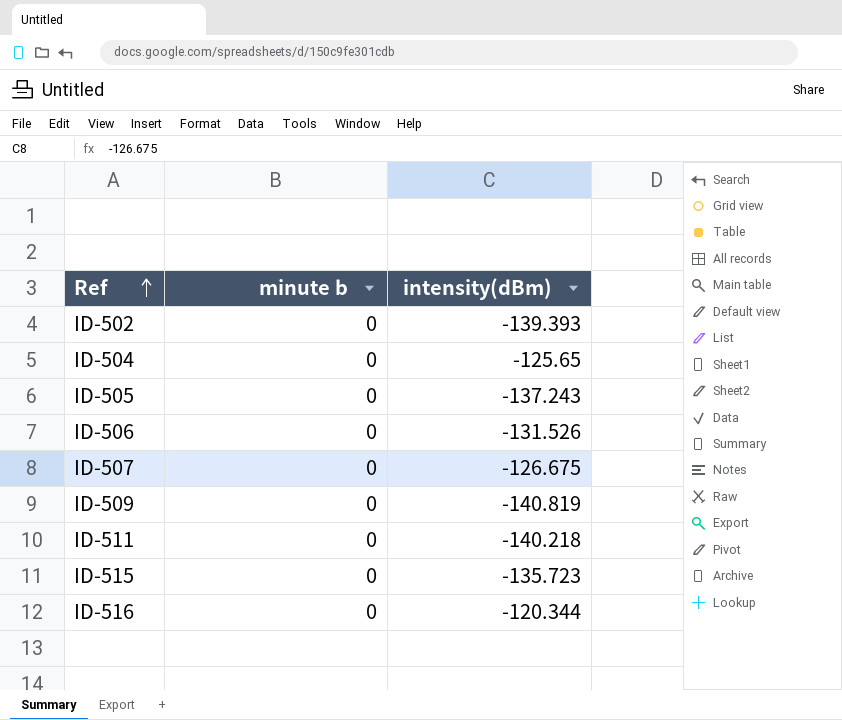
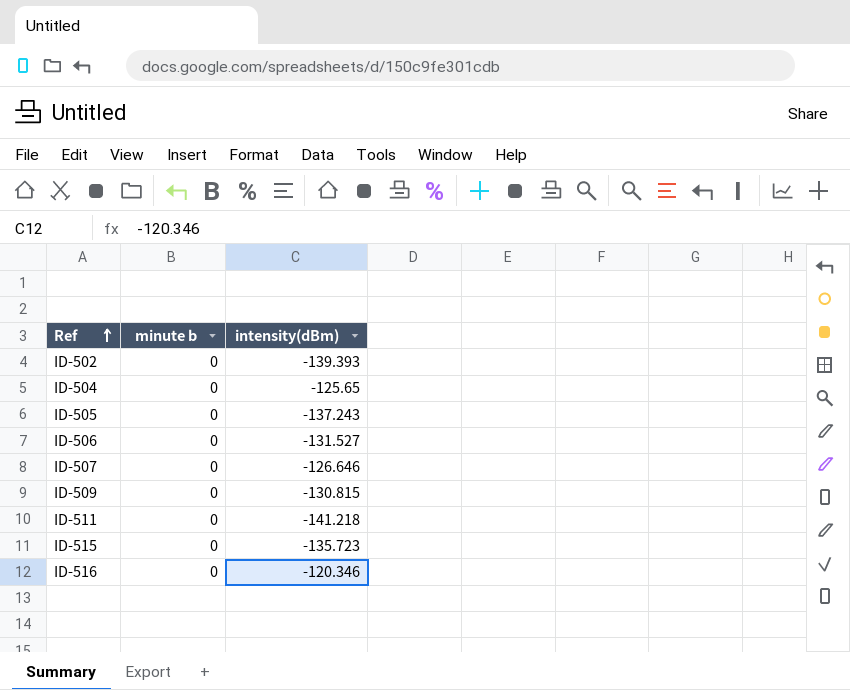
ID-506 | intensity(dBm): -131.526 -> -131.527
ID-507 | intensity(dBm): -126.675 -> -126.646
ID-509 | intensity(dBm): -140.819 -> -130.815
ID-511 | intensity(dBm): -140.218 -> -141.218
ID-516 | intensity(dBm): -120.344 -> -120.346

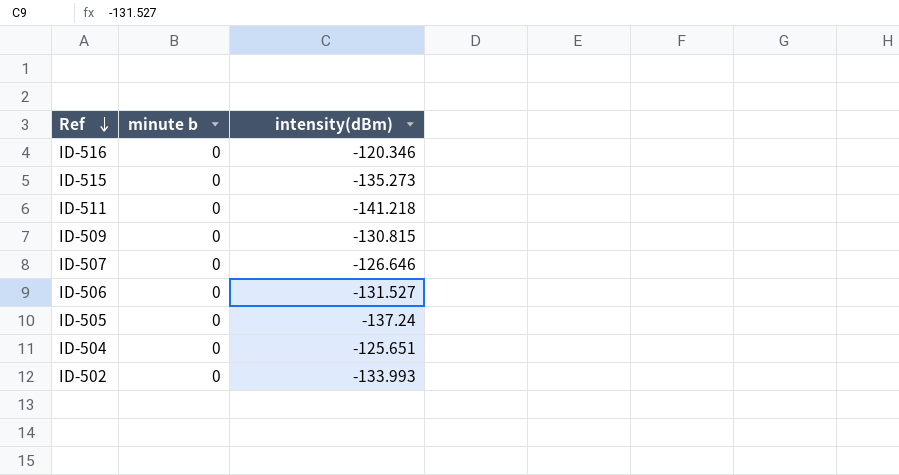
row order: Ref ascending -> Ref descending
ID-515 | intensity(dBm): -135.723 -> -135.273
ID-505 | intensity(dBm): -137.243 -> -137.24
ID-504 | intensity(dBm): -125.65 -> -125.651
ID-502 | intensity(dBm): -139.393 -> -133.993

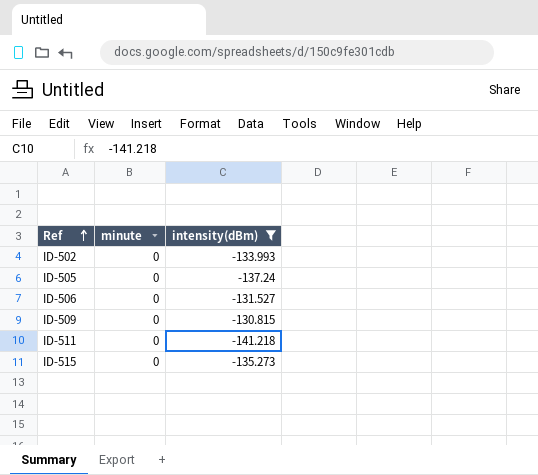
filter: none -> intensity(dBm) <= -130.815
row order: Ref descending -> Ref ascending
column name: minute b -> minute

